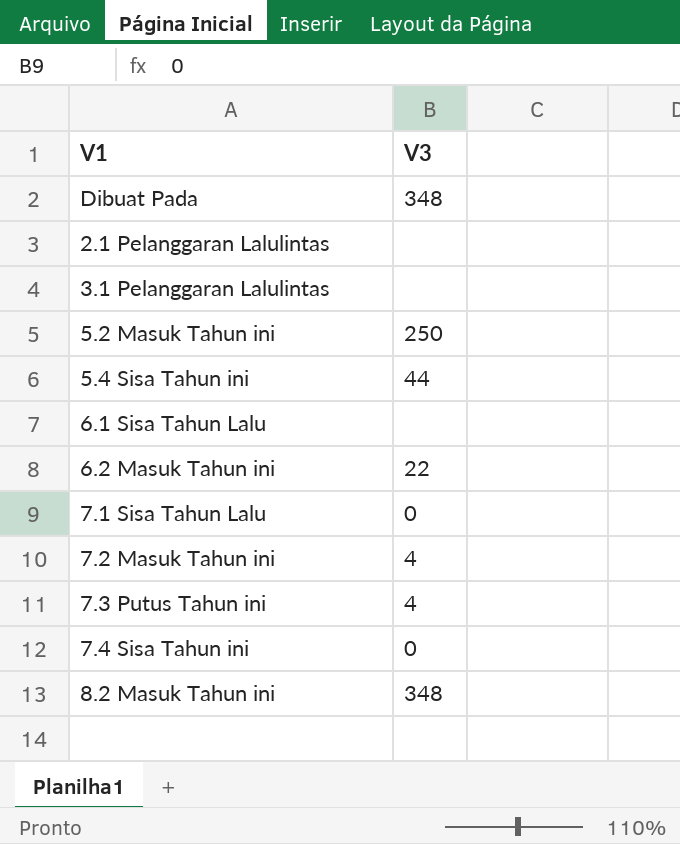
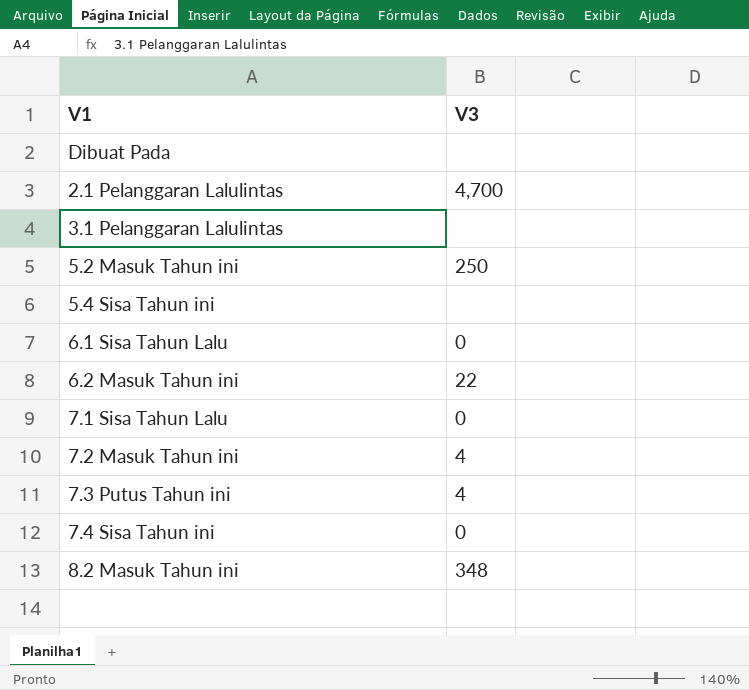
Dibuat Pada | V3: 348 -> none
2.1 Pelanggaran Lalulintas | V3: none -> 4,700
5.4 Sisa Tahun ini | V3: 44 -> none
6.1 Sisa Tahun Lalu | V3: none -> 0

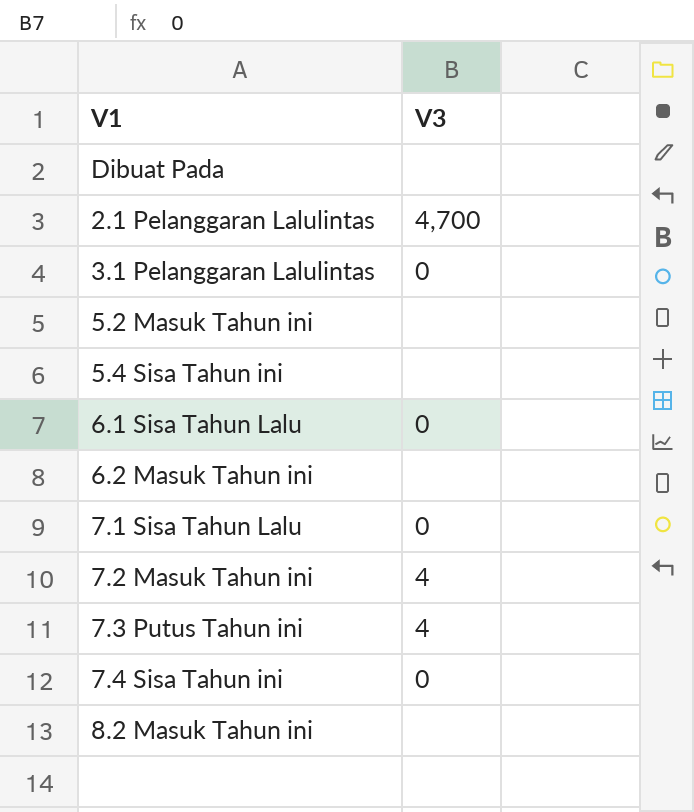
3.1 Pelanggaran Lalulintas | V3: none -> 0
5.2 Masuk Tahun ini | V3: 250 -> none
6.2 Masuk Tahun ini | V3: 22 -> none
8.2 Masuk Tahun ini | V3: 348 -> none

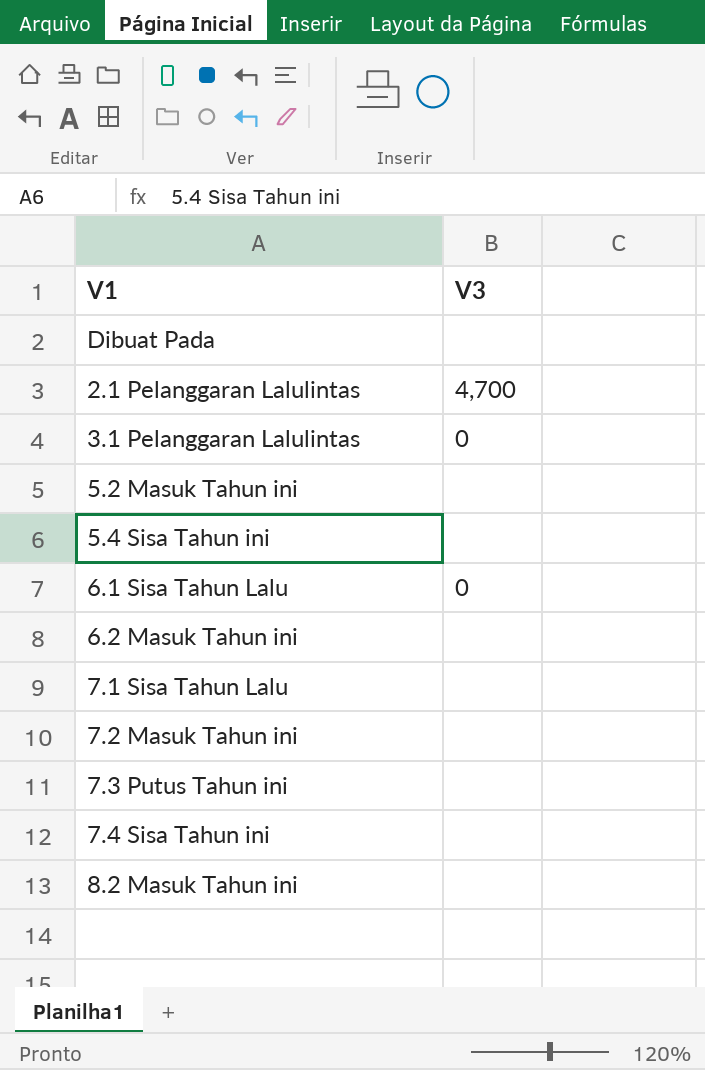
7.1 Sisa Tahun Lalu | V3: 0 -> none
7.2 Masuk Tahun ini | V3: 4 -> none
7.3 Putus Tahun ini | V3: 4 -> none
7.4 Sisa Tahun ini | V3: 0 -> none

